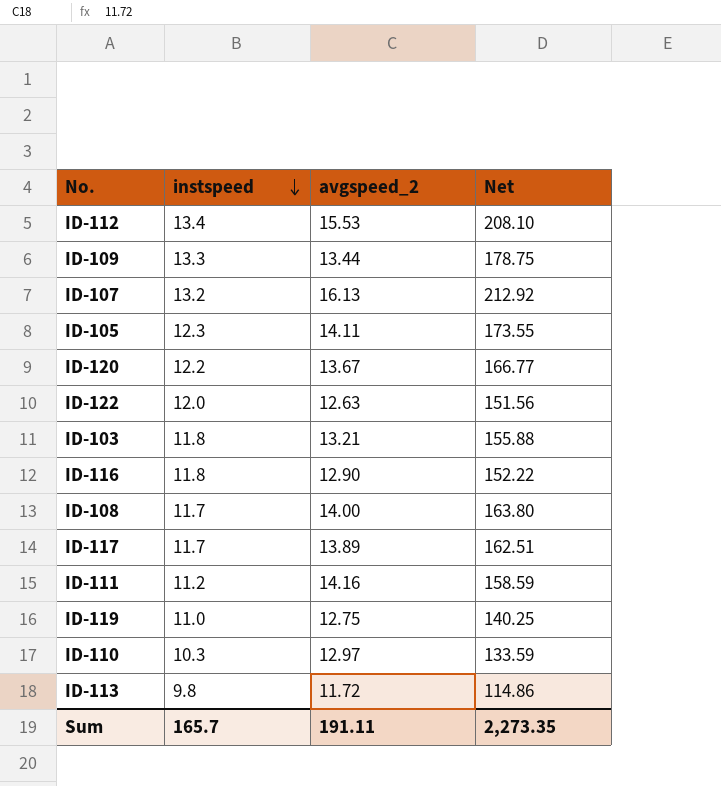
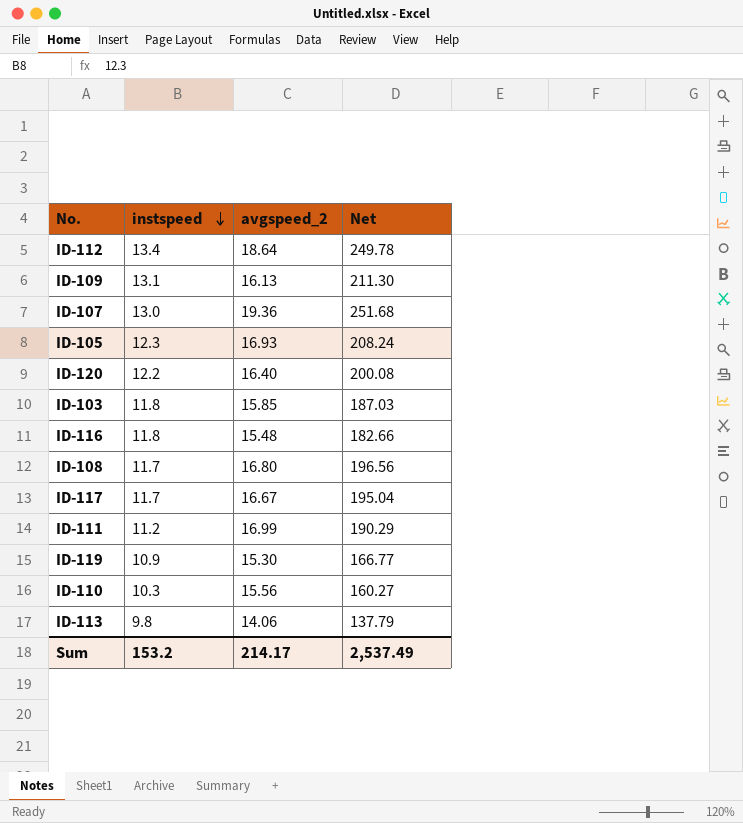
row ID-122: 12.0 | 12.63 | 151.56 -> none
ID-112 | avgspeed_2: 15.53 -> 18.64
ID-112 | Net: 208.10 -> 249.78
ID-109 | instspeed: 13.3 -> 13.1
ID-109 | avgspeed_2: 13.44 -> 16.13
ID-109 | Net: 178.75 -> 211.30
ID-107 | instspeed: 13.2 -> 13.0
ID-107 | avgspeed_2: 16.13 -> 19.36
ID-107 | Net: 212.92 -> 251.68
ID-105 | avgspeed_2: 14.11 -> 16.93
ID-105 | Net: 173.55 -> 208.24
ID-120 | avgspeed_2: 13.67 -> 16.40
ID-120 | Net: 166.77 -> 200.08
ID-103 | avgspeed_2: 13.21 -> 15.85
ID-103 | Net: 155.88 -> 187.03
ID-116 | avgspeed_2: 12.90 -> 15.48
ID-116 | Net: 152.22 -> 182.66
ID-108 | avgspeed_2: 14.00 -> 16.80
ID-108 | Net: 163.80 -> 196.56
ID-117 | avgspeed_2: 13.89 -> 16.67
ID-117 | Net: 162.51 -> 195.04
ID-111 | avgspeed_2: 14.16 -> 16.99
ID-111 | Net: 158.59 -> 190.29
ID-119 | instspeed: 11.0 -> 10.9
ID-119 | avgspeed_2: 12.75 -> 15.30
ID-119 | Net: 140.25 -> 166.77
ID-110 | avgspeed_2: 12.97 -> 15.56
ID-110 | Net: 133.59 -> 160.27
ID-113 | avgspeed_2: 11.72 -> 14.06
ID-113 | Net: 114.86 -> 137.79
Sum | instspeed: 165.7 -> 153.2
Sum | avgspeed_2: 191.11 -> 214.17
Sum | Net: 2,273.35 -> 2,537.49

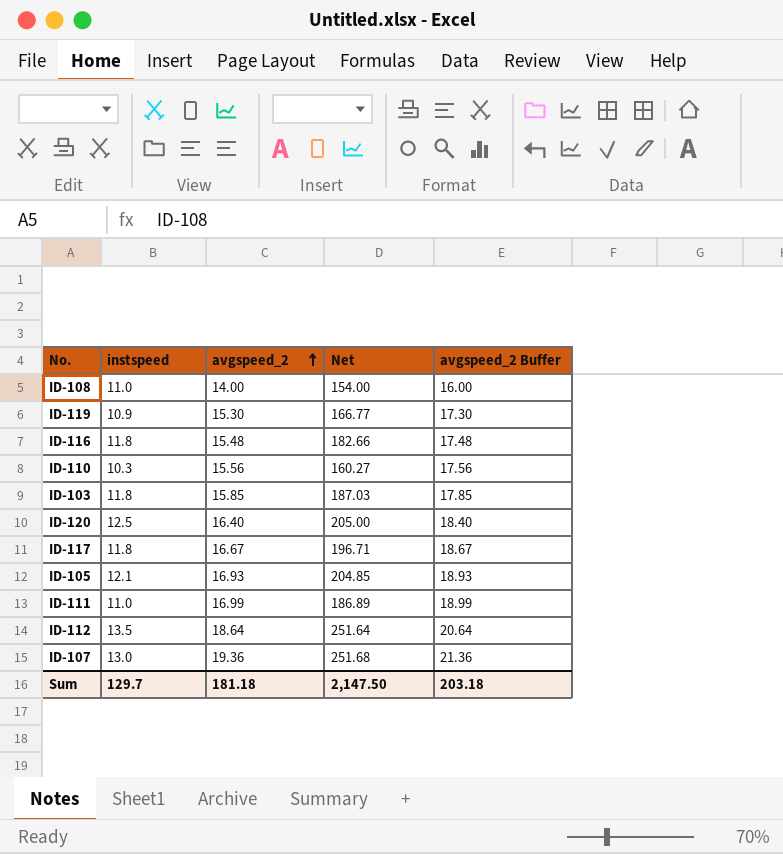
row order: instspeed descending -> avgspeed_2 ascending
column avgspeed_2 Buffer | formula: none -> [avgspeed_2] + 2
row ID-109: 13.1 | 16.13 | 211.30 -> none
row ID-113: 9.8 | 14.06 | 137.79 -> none
ID-108 | instspeed: 11.7 -> 11.0
ID-108 | avgspeed_2: 16.80 -> 14.00
ID-108 | Net: 196.56 -> 154.00
ID-120 | instspeed: 12.2 -> 12.5
ID-120 | Net: 200.08 -> 205.00
ID-117 | instspeed: 11.7 -> 11.8
ID-117 | Net: 195.04 -> 196.71
ID-105 | instspeed: 12.3 -> 12.1
ID-105 | Net: 208.24 -> 204.85
ID-111 | instspeed: 11.2 -> 11.0
ID-111 | Net: 190.29 -> 186.89
ID-112 | instspeed: 13.4 -> 13.5
ID-112 | Net: 249.78 -> 251.64
Sum | instspeed: 153.2 -> 129.7
Sum | avgspeed_2: 214.17 -> 181.18
Sum | Net: 2,537.49 -> 2,147.50

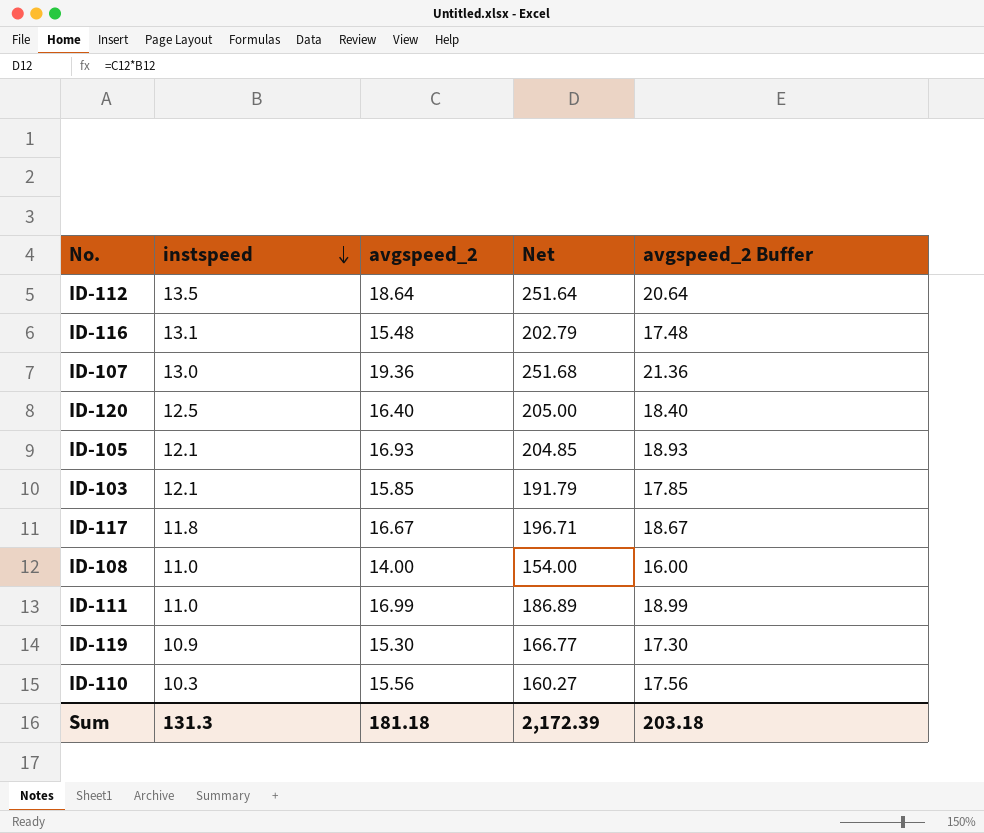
row order: avgspeed_2 ascending -> instspeed descending
ID-116 | instspeed: 11.8 -> 13.1
ID-116 | Net: 182.66 -> 202.79
ID-103 | instspeed: 11.8 -> 12.1
ID-103 | Net: 187.03 -> 191.79
Sum | instspeed: 129.7 -> 131.3
Sum | Net: 2,147.50 -> 2,172.39

